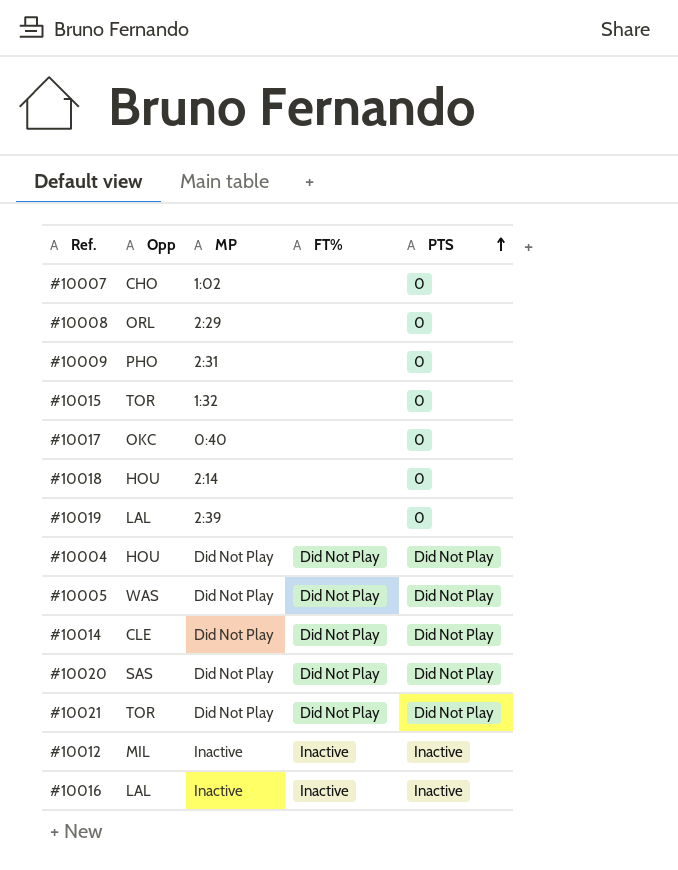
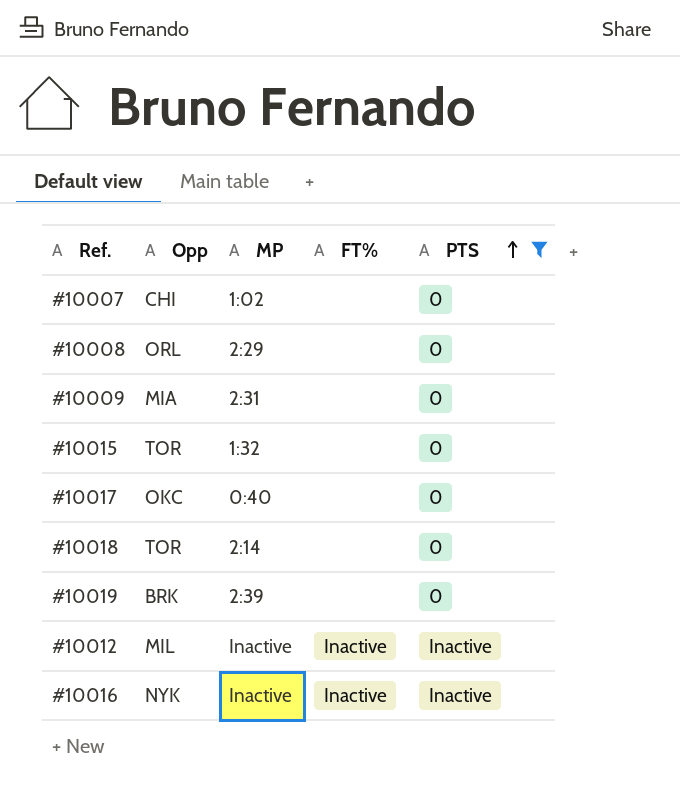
filter: none -> PTS != Did Not Play
#10007 | Opp: CHO -> CHI
#10009 | Opp: PHO -> MIA
#10018 | Opp: HOU -> TOR
#10019 | Opp: LAL -> BRK
#10016 | Opp: LAL -> NYK

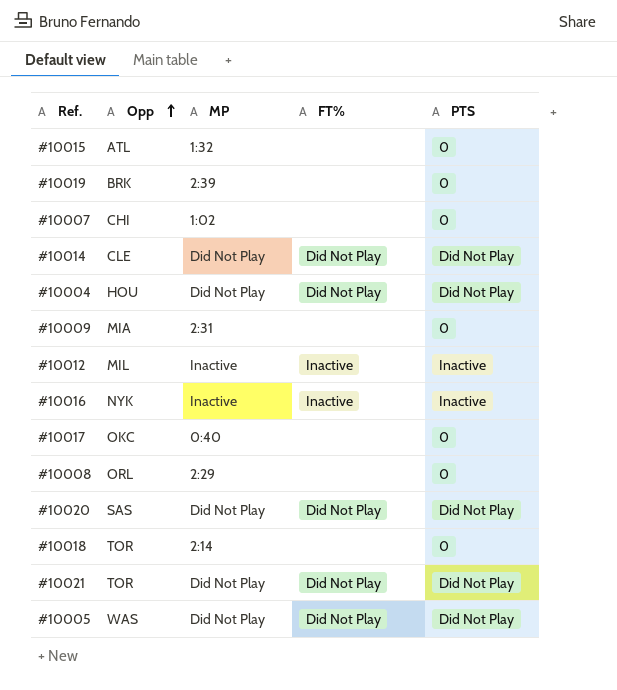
filter: PTS != Did Not Play -> none
row order: PTS ascending -> Opp ascending
#10015 | Opp: TOR -> ATL

